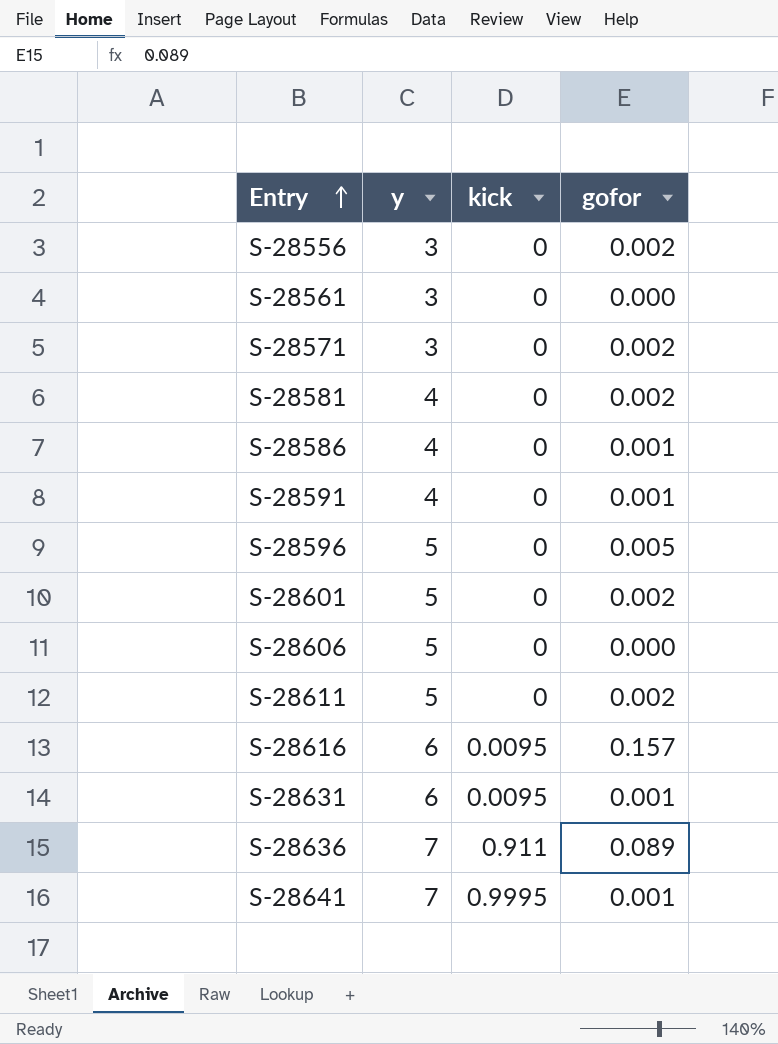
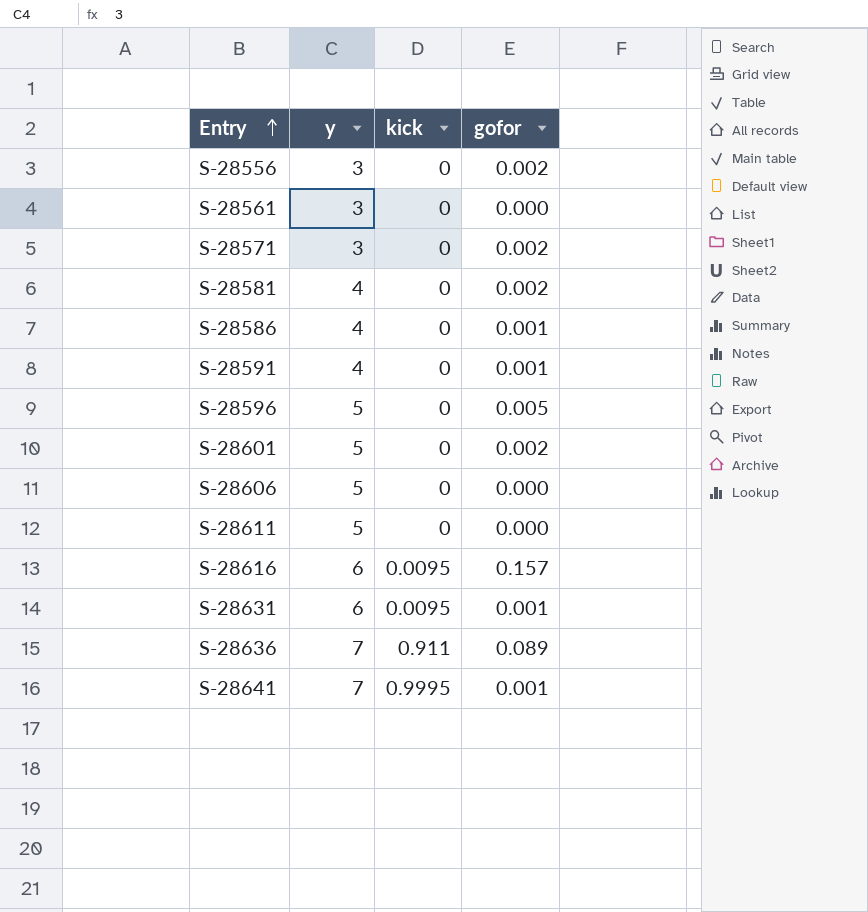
S-28611 | gofor: 0.002 -> 0.000

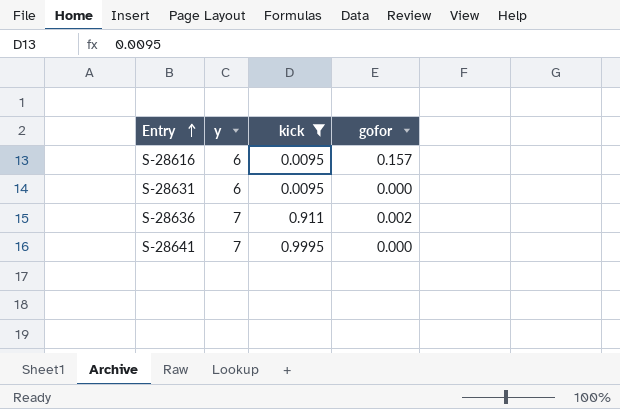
filter: none -> kick != 0
S-28631 | gofor: 0.001 -> 0.000
S-28636 | gofor: 0.089 -> 0.002
S-28641 | gofor: 0.001 -> 0.000

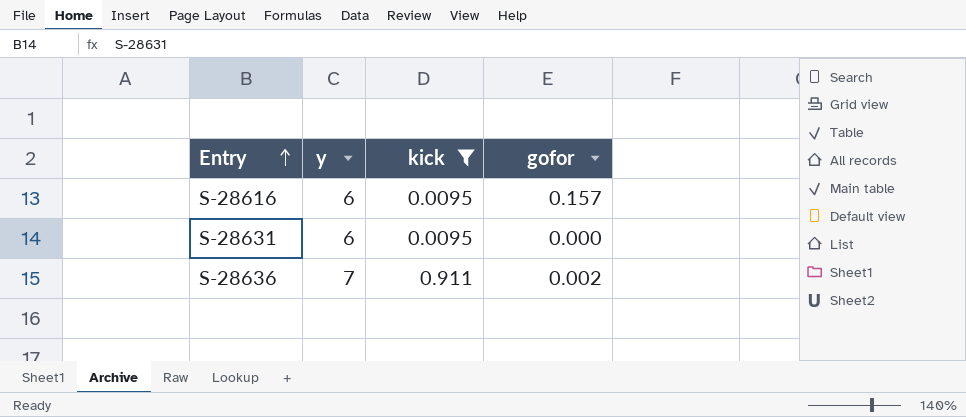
row S-28641: 7 | 0.9995 | 0.000 -> none

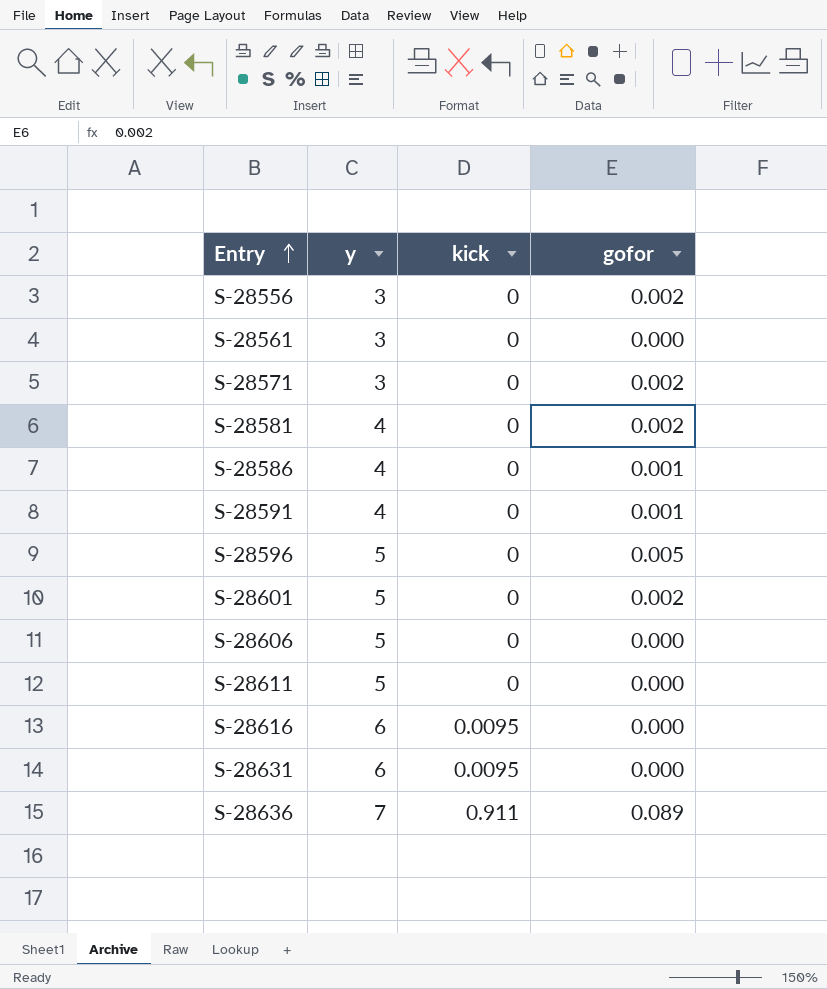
filter: kick != 0 -> none
S-28616 | gofor: 0.157 -> 0.000
S-28636 | gofor: 0.002 -> 0.089

